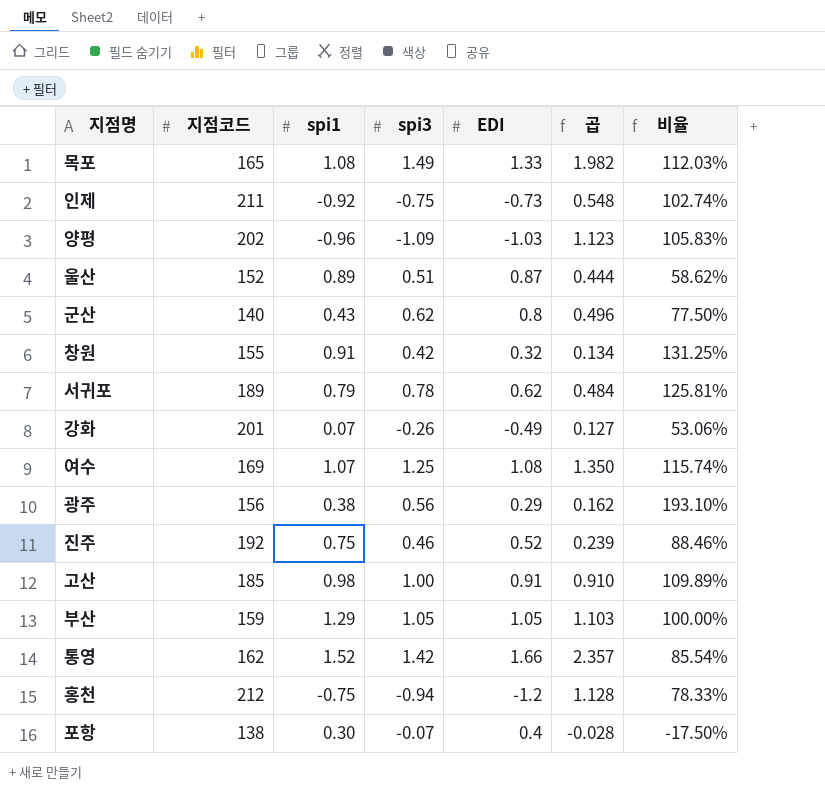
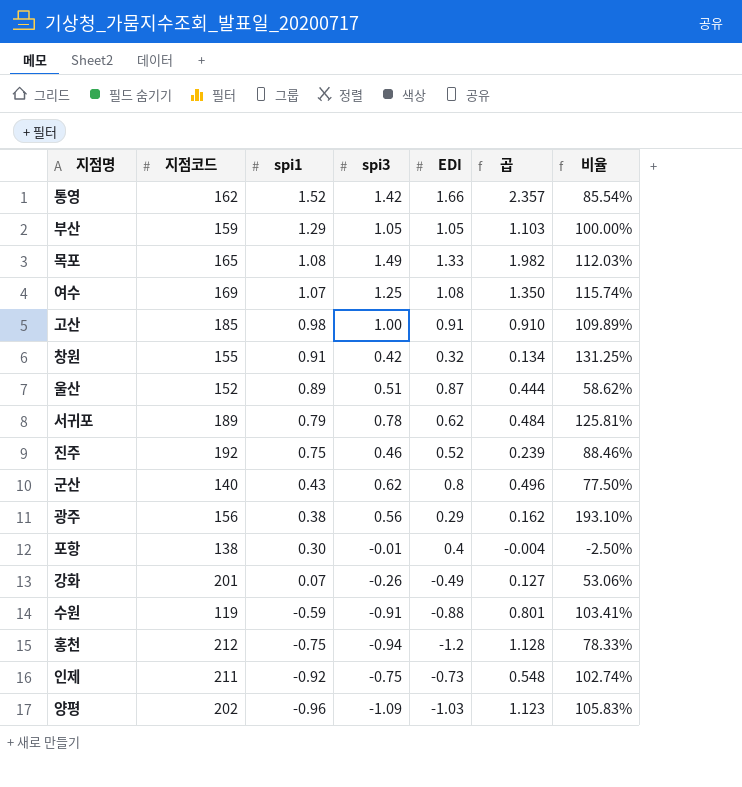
row order: none -> spi1 descending
포항 | spi3: -0.07 -> -0.01
포항 | 곱: -0.028 -> -0.004
포항 | 비율: -17.50% -> -2.50%
row 수원: none -> 119 | -0.59 | -0.91 | -0.88 | 0.801 | 103.41%

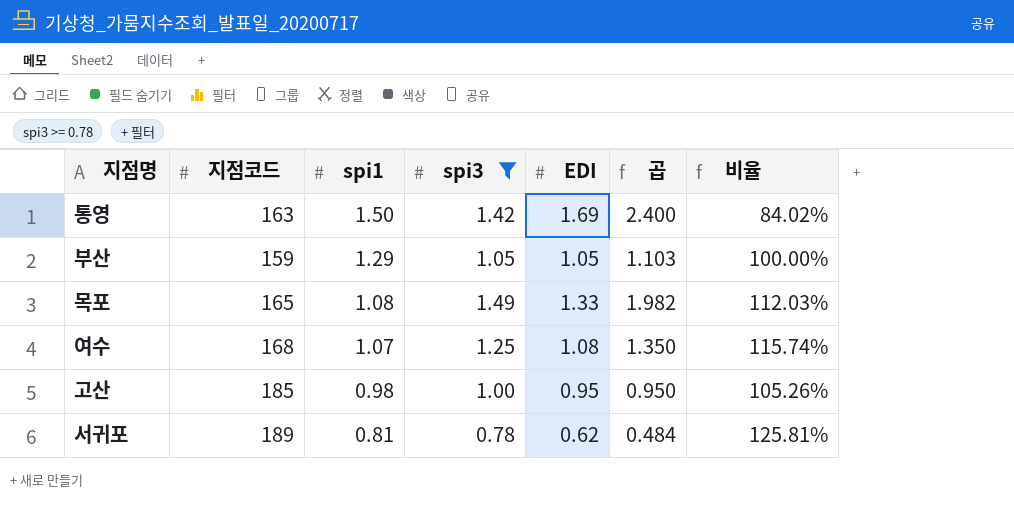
filter: none -> spi3 >= 0.78
통영 | 지점코드: 162 -> 163
통영 | spi1: 1.52 -> 1.50
통영 | EDI: 1.66 -> 1.69
통영 | 곱: 2.357 -> 2.400
통영 | 비율: 85.54% -> 84.02%
여수 | 지점코드: 169 -> 168
고산 | EDI: 0.91 -> 0.95
고산 | 곱: 0.910 -> 0.950
고산 | 비율: 109.89% -> 105.26%
서귀포 | spi1: 0.79 -> 0.81

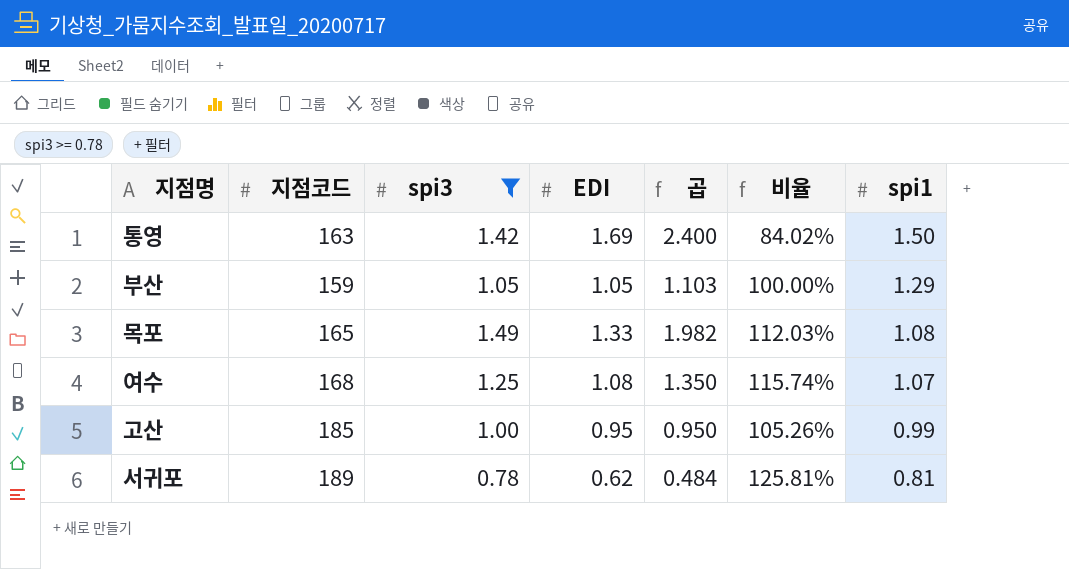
column spi1 | position: 3 -> 7
고산 | spi1: 0.98 -> 0.99

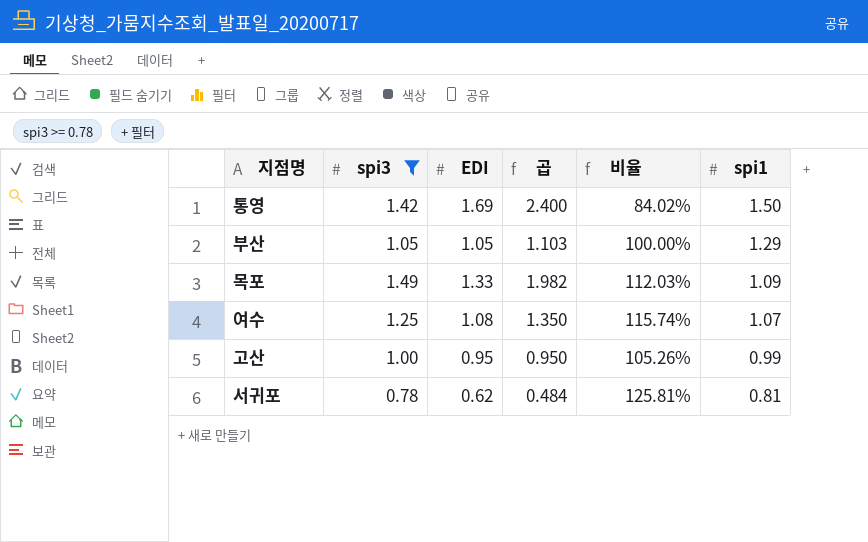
column 지점코드 | position: 2 -> none
목포 | spi1: 1.08 -> 1.09

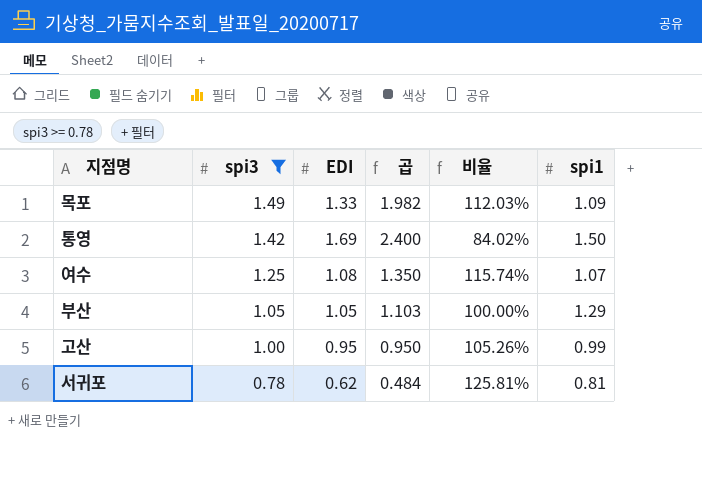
row order: spi1 descending -> spi3 descending

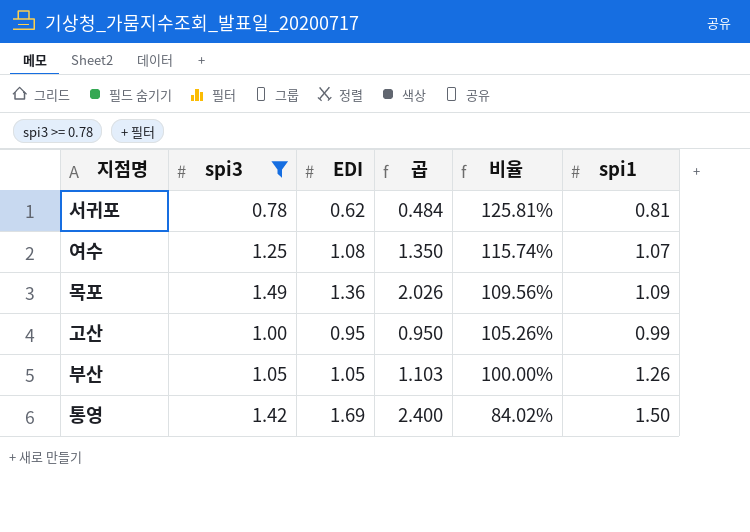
row order: spi3 descending -> 비율 descending
목포 | EDI: 1.33 -> 1.36
목포 | 곱: 1.982 -> 2.026
목포 | 비율: 112.03% -> 109.56%
부산 | spi1: 1.29 -> 1.26

